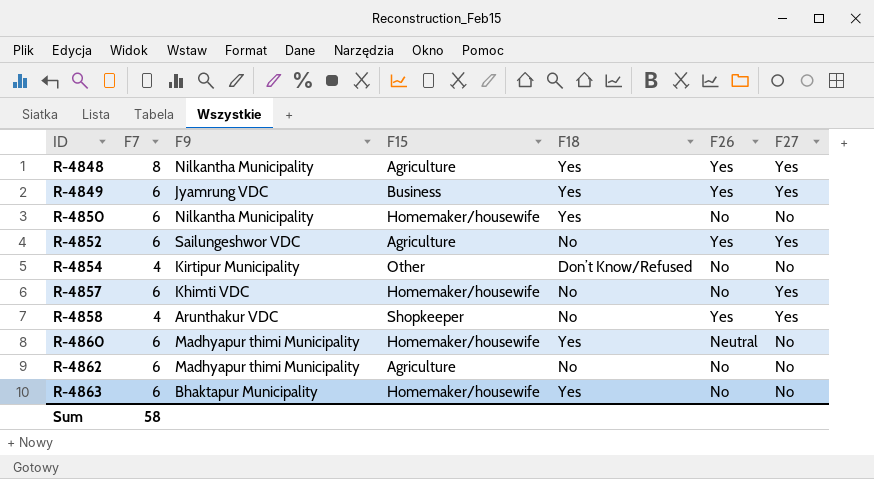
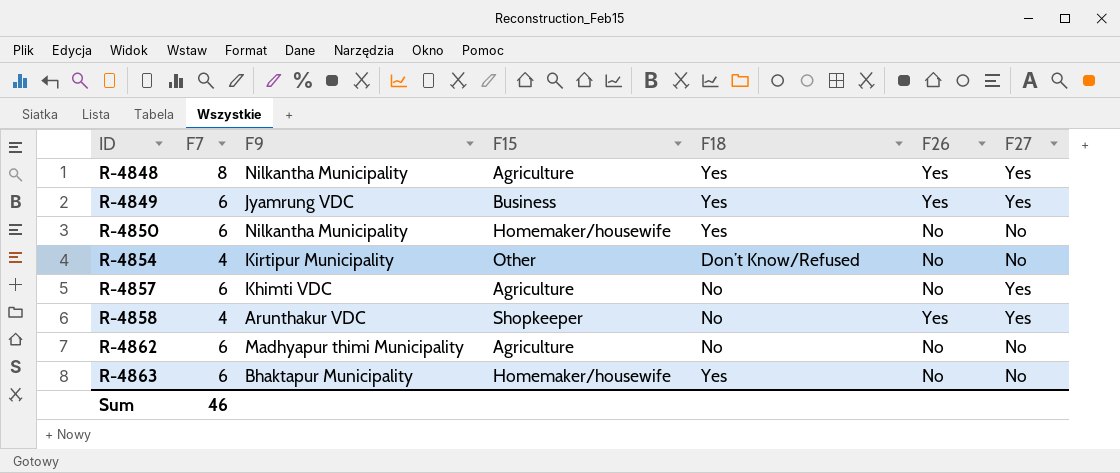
row R-4852: 6 | Sailungeshwor VDC | Agriculture | No | Yes | Yes -> none
row R-4860: 6 | Madhyapur thimi Municipality | Homemaker/housewife | Yes | Neutral | No -> none
R-4857 | F15: Homemaker/housewife -> Agriculture
Sum | F7: 58 -> 46

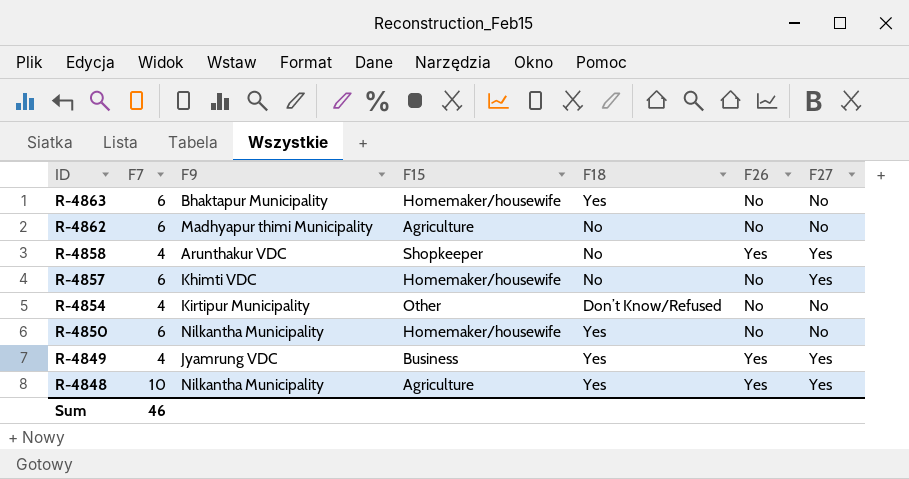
row order: ID ascending -> ID descending
R-4857 | F15: Agriculture -> Homemaker/housewife
R-4849 | F7: 6 -> 4
R-4848 | F7: 8 -> 10

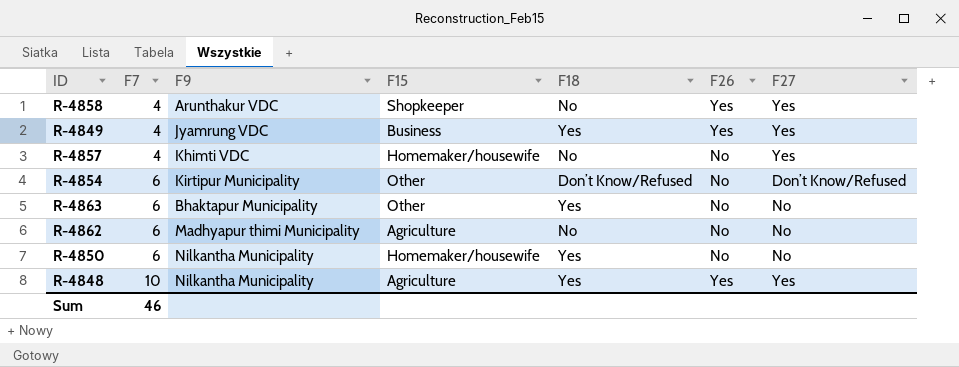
row order: ID descending -> F7 ascending
R-4857 | F7: 6 -> 4
R-4854 | F7: 4 -> 6
R-4854 | F27: No -> Don’t Know/Refused
R-4863 | F15: Homemaker/housewife -> Other

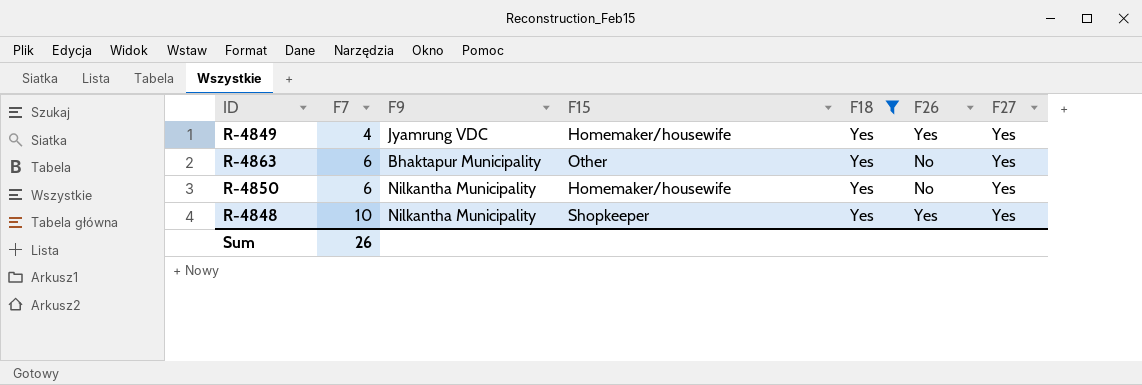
filter: none -> F18 = Yes
R-4849 | F15: Business -> Homemaker/housewife
R-4863 | F27: No -> Yes
R-4850 | F27: No -> Yes
R-4848 | F15: Agriculture -> Shopkeeper
Sum | F7: 46 -> 26

